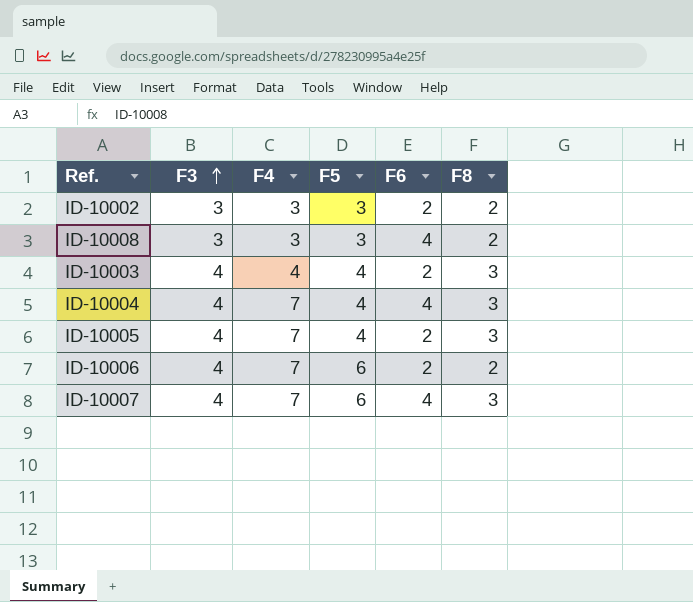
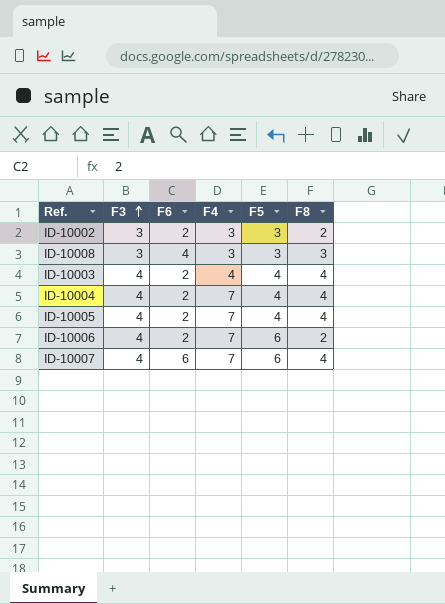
column F6 | position: 5 -> 3
ID-10008 | F8: 2 -> 3
ID-10003 | F8: 3 -> 4
ID-10004 | F6: 4 -> 2
ID-10004 | F8: 3 -> 4
ID-10005 | F8: 3 -> 4
ID-10007 | F6: 4 -> 6
ID-10007 | F8: 3 -> 4

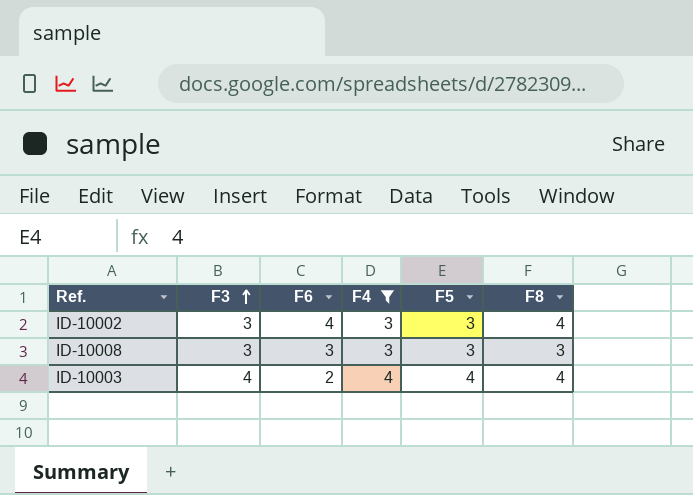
filter: none -> F4 != 7
ID-10002 | F6: 2 -> 4
ID-10002 | F8: 2 -> 4
ID-10008 | F6: 4 -> 3

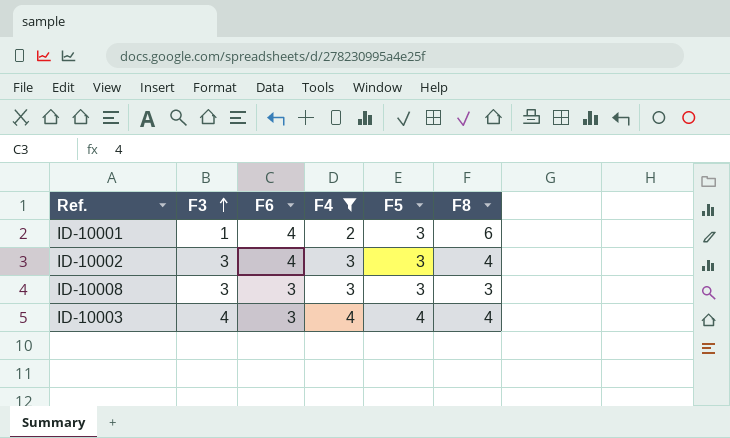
row ID-10001: none -> 1 | 4 | 2 | 3 | 6
ID-10003 | F6: 2 -> 3

